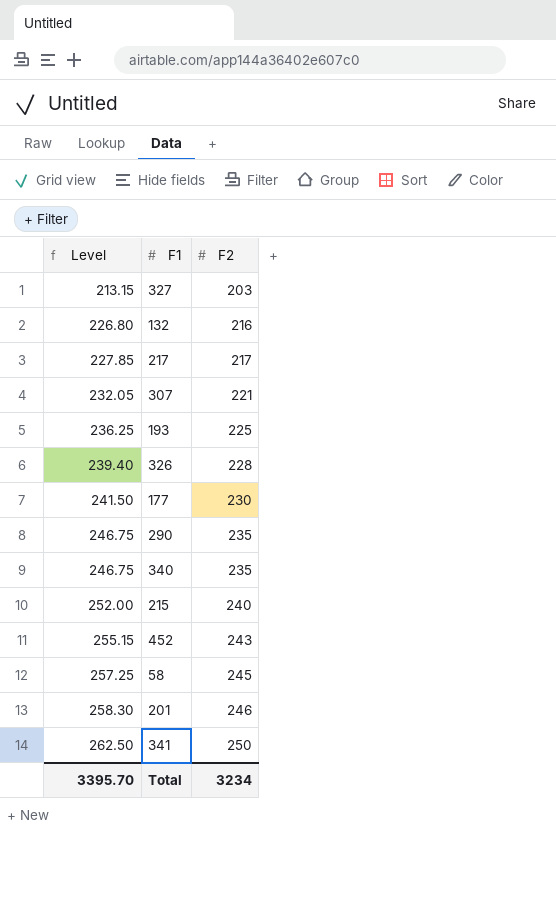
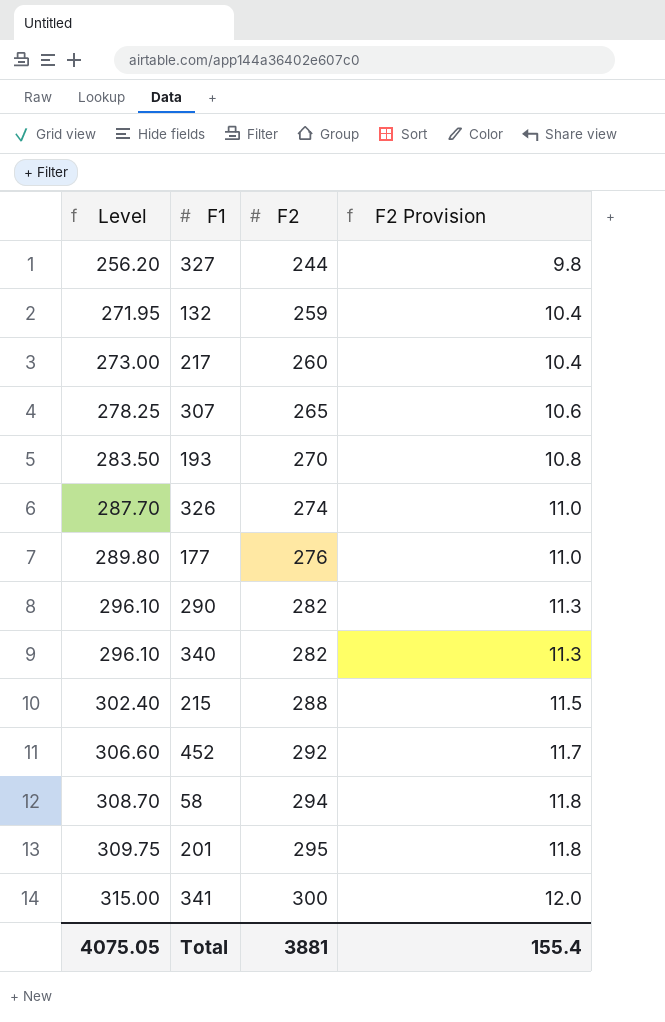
column F2 Provision | formula: none -> [F2] * 0.04
327 | Level: 213.15 -> 256.20
327 | F2: 203 -> 244
132 | Level: 226.80 -> 271.95
132 | F2: 216 -> 259
217 | Level: 227.85 -> 273.00
217 | F2: 217 -> 260
307 | Level: 232.05 -> 278.25
307 | F2: 221 -> 265
193 | Level: 236.25 -> 283.50
193 | F2: 225 -> 270
326 | Level: 239.40 -> 287.70
326 | F2: 228 -> 274
177 | Level: 241.50 -> 289.80
177 | F2: 230 -> 276
290 | Level: 246.75 -> 296.10
290 | F2: 235 -> 282
340 | Level: 246.75 -> 296.10
340 | F2: 235 -> 282
215 | Level: 252.00 -> 302.40
215 | F2: 240 -> 288
452 | Level: 255.15 -> 306.60
452 | F2: 243 -> 292
58 | Level: 257.25 -> 308.70
58 | F2: 245 -> 294
201 | Level: 258.30 -> 309.75
201 | F2: 246 -> 295
341 | Level: 262.50 -> 315.00
341 | F2: 250 -> 300
Total | Level: 3395.70 -> 4075.05
Total | F2: 3234 -> 3881

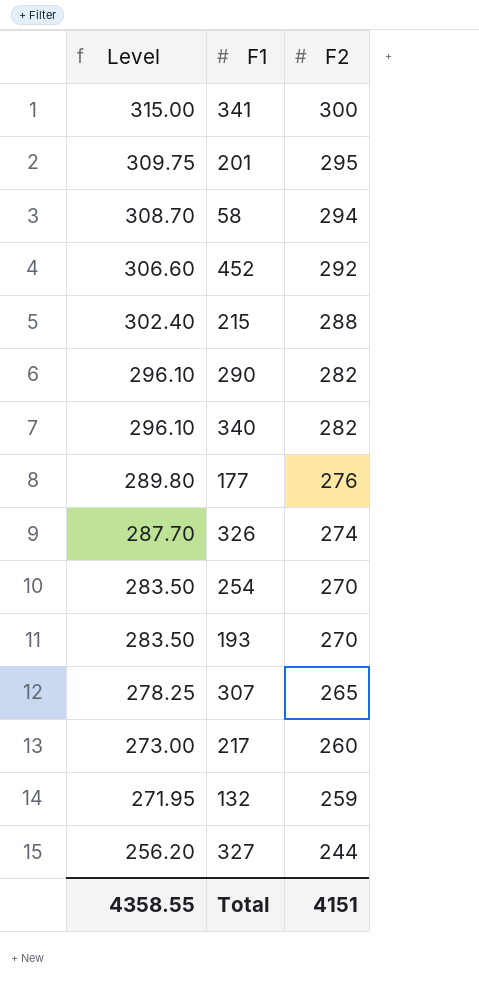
row order: Level ascending -> Level descending
column F2 Provision | formula: [F2] * 0.04 -> none
row 254: none -> 283.50 | 270
Total | Level: 4075.05 -> 4358.55
Total | F2: 3881 -> 4151

